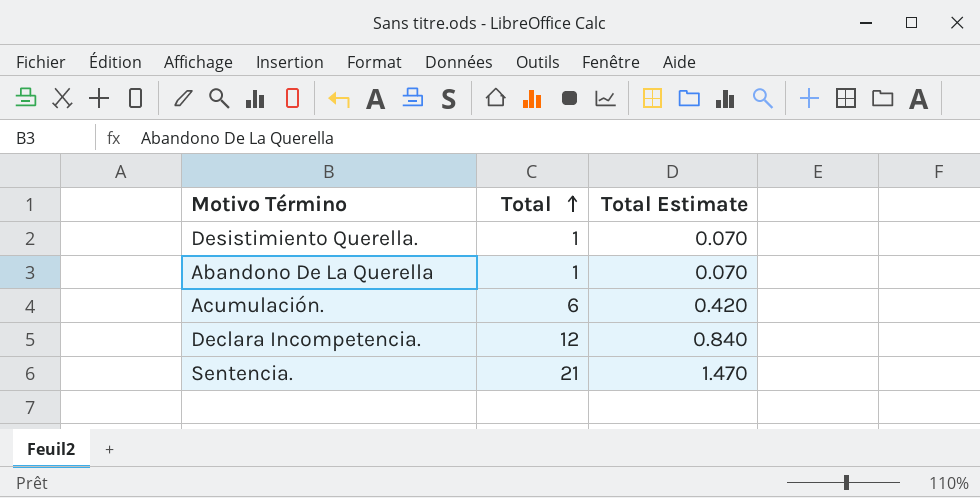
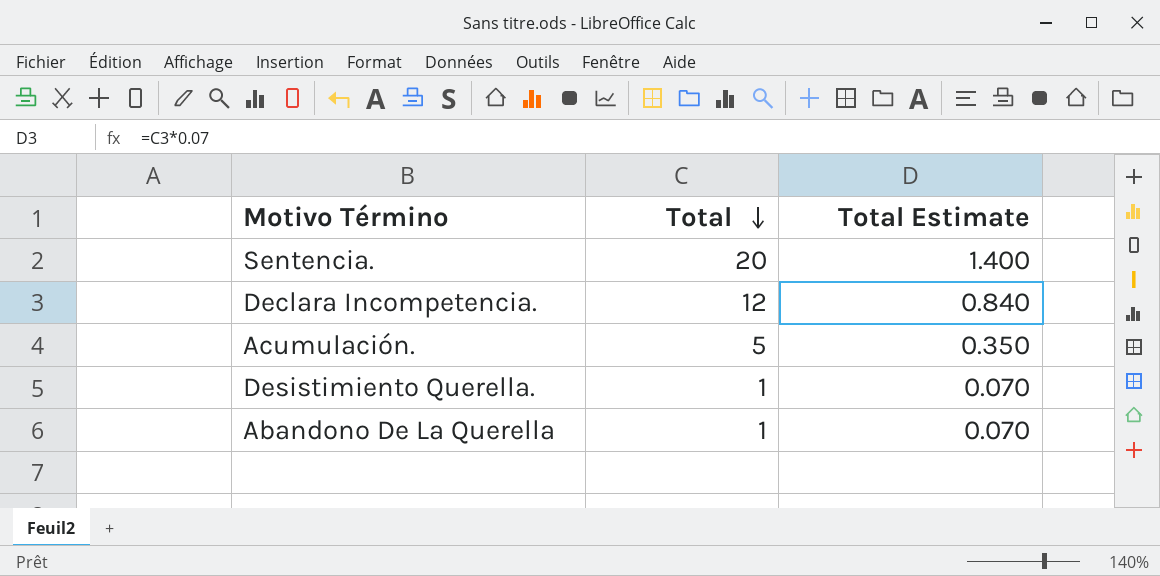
row order: Total ascending -> Total descending
Sentencia. | Total: 21 -> 20
Sentencia. | Total Estimate: 1.470 -> 1.400
Acumulación. | Total: 6 -> 5
Acumulación. | Total Estimate: 0.420 -> 0.350

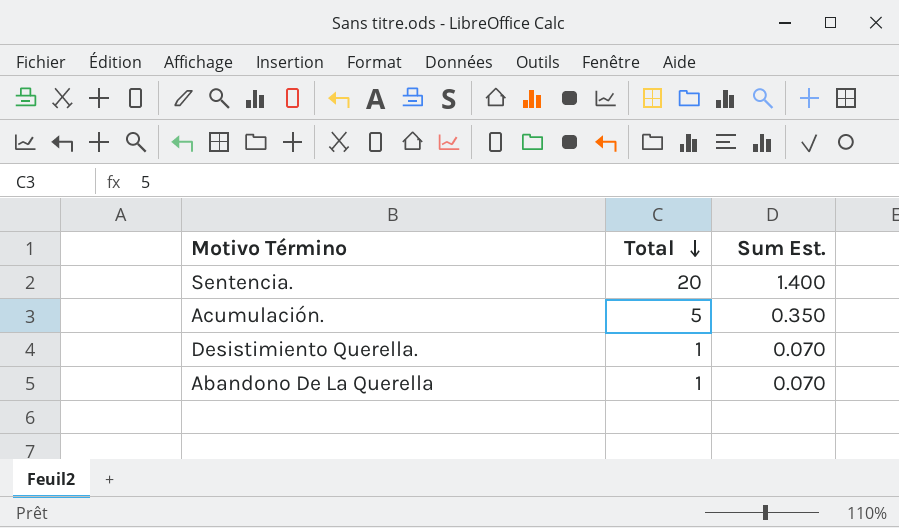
column name: Total Estimate -> Sum Est.
row Declara Incompetencia.: 12 | 0.840 -> none

